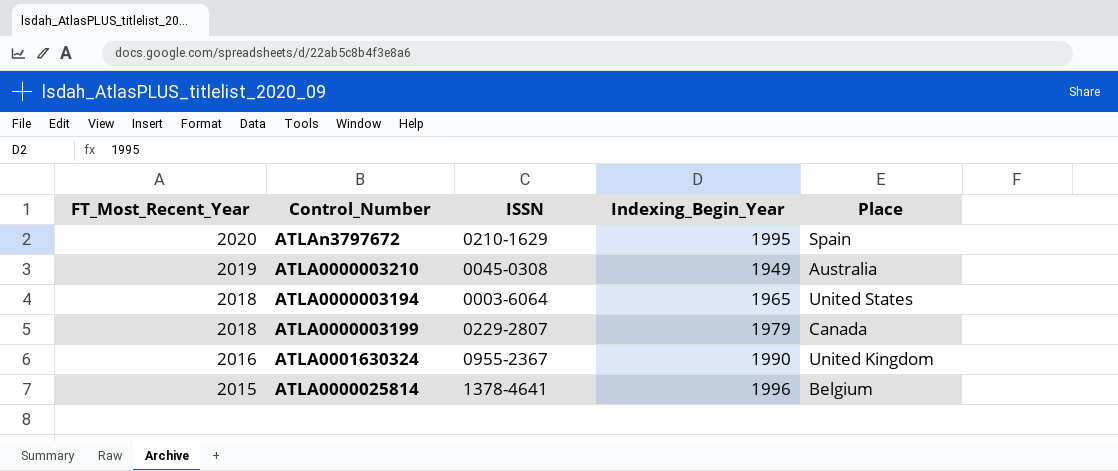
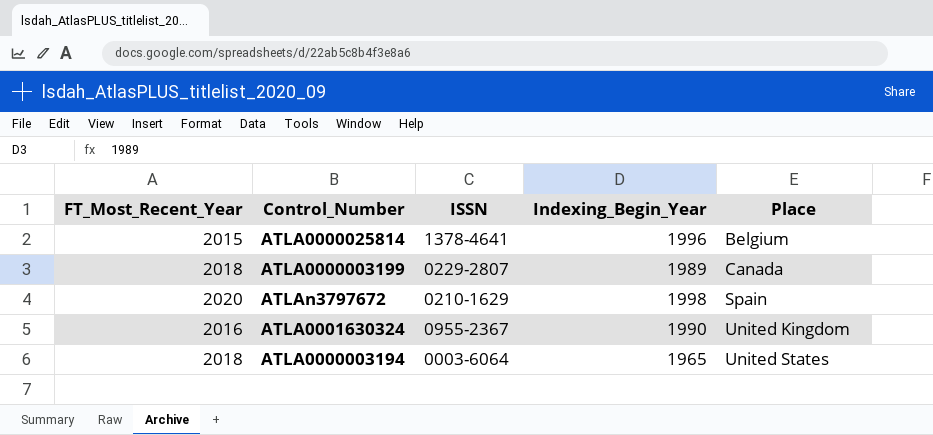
row order: FT_Most_Recent_Year descending -> Place ascending
row ATLA0000003210: 2019 | 0045-0308 | 1949 | Australia -> none
ATLA0000003199 | Indexing_Begin_Year: 1979 -> 1989
ATLAn3797672 | Indexing_Begin_Year: 1995 -> 1998

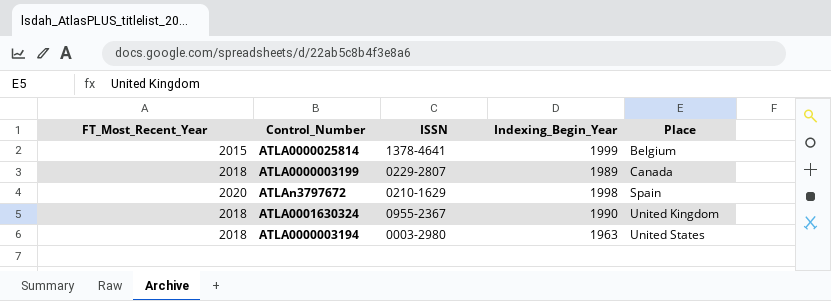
ATLA0000025814 | Indexing_Begin_Year: 1996 -> 1999
ATLA0001630324 | FT_Most_Recent_Year: 2016 -> 2018
ATLA0000003194 | ISSN: 0003-6064 -> 0003-2980
ATLA0000003194 | Indexing_Begin_Year: 1965 -> 1963

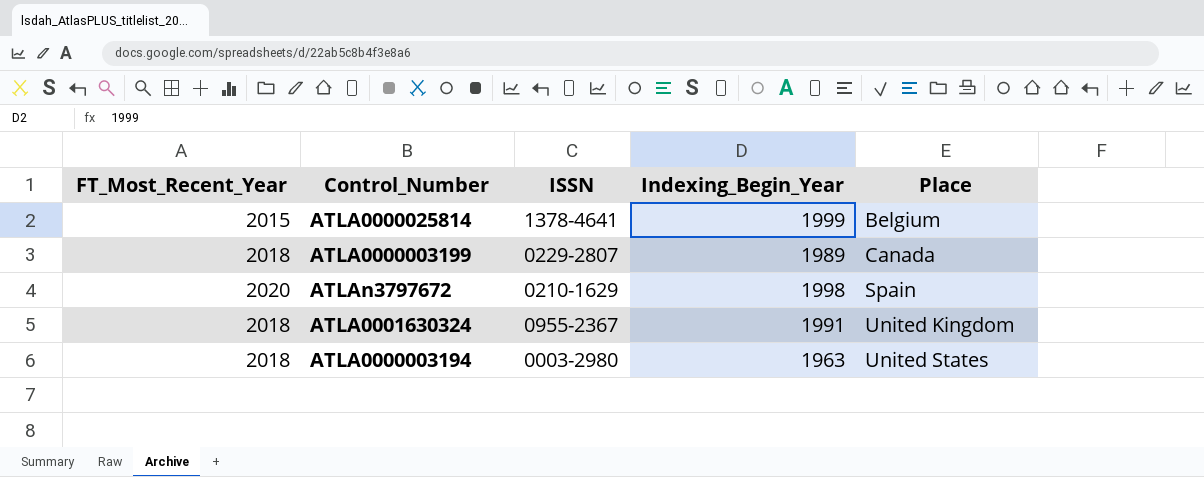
ATLA0001630324 | Indexing_Begin_Year: 1990 -> 1991

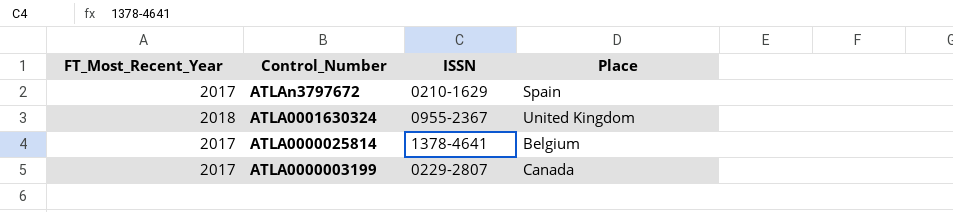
row order: Place ascending -> Control_Number descending
column Indexing_Begin_Year | position: 4 -> none
row ATLA0000003194: 2018 | 0003-2980 | 1963 | United States -> none
ATLAn3797672 | FT_Most_Recent_Year: 2020 -> 2017
ATLA0000025814 | FT_Most_Recent_Year: 2015 -> 2017
ATLA0000003199 | FT_Most_Recent_Year: 2018 -> 2017

